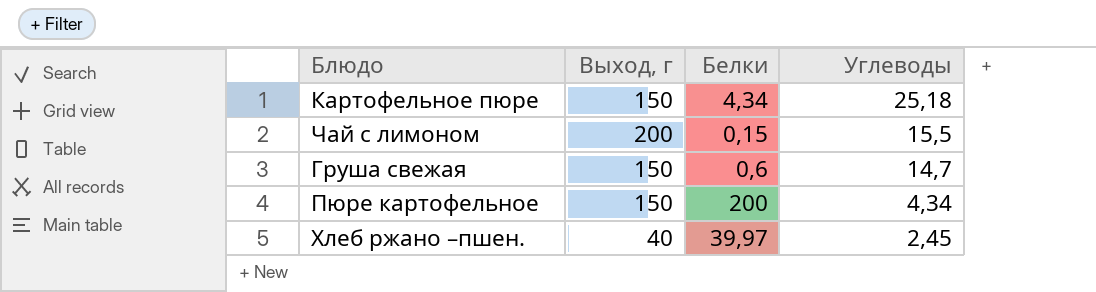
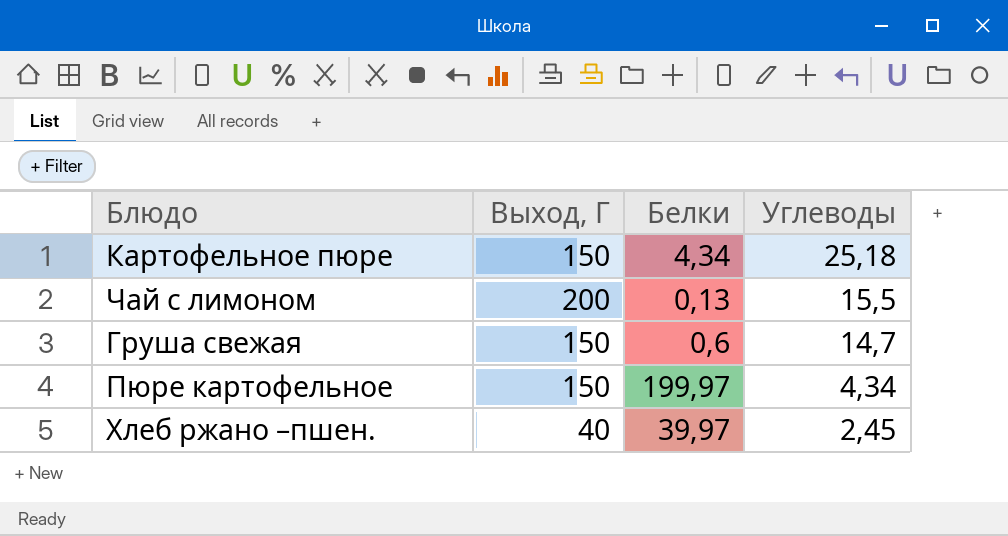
column name: Выход, г -> Выход, Г
Чай с лимоном | Белки: 0,15 -> 0,13
Пюре картофельное | Белки: 200 -> 199,97

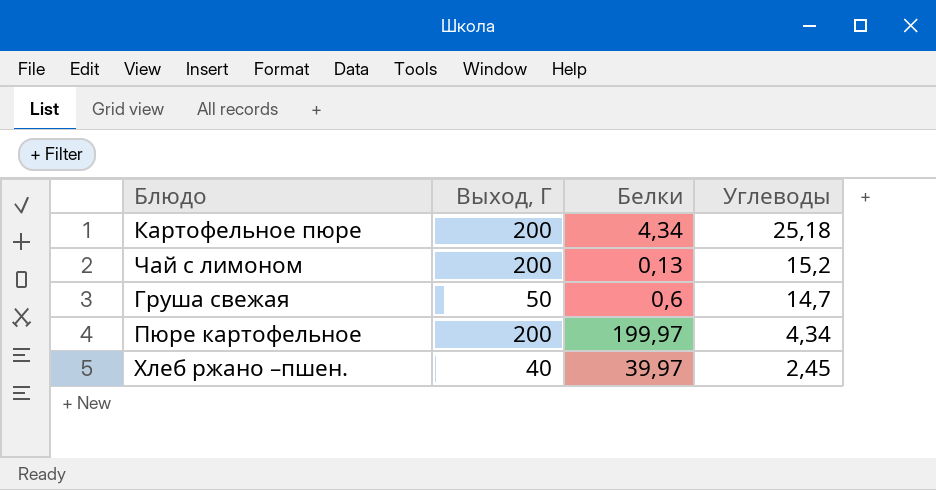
Картофельное пюре | Выход, Г: 150 -> 200
Чай с лимоном | Углеводы: 15,5 -> 15,2
Груша свежая | Выход, Г: 150 -> 50
Пюре картофельное | Выход, Г: 150 -> 200

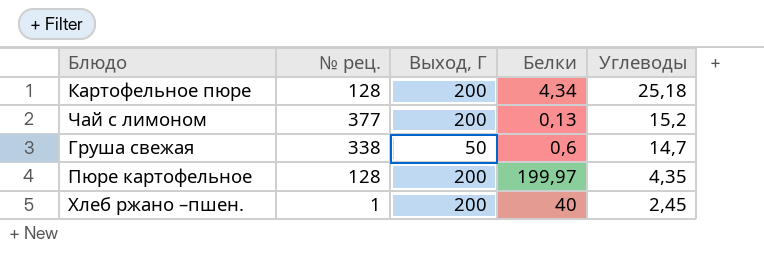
column № рец. | position: none -> 2
Пюре картофельное | Углеводы: 4,34 -> 4,35
Хлеб ржано –пшен. | Выход, Г: 40 -> 200
Хлеб ржано –пшен. | Белки: 39,97 -> 40

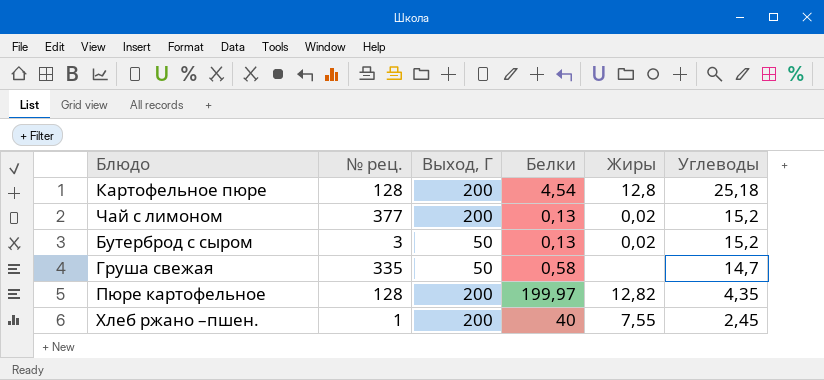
column Жиры | position: none -> 5
Картофельное пюре | Белки: 4,34 -> 4,54
row Бутерброд с сыром: none -> 3 | 50 | 0,13 | 0,02 | 15,2
Груша свежая | № рец.: 338 -> 335
Груша свежая | Белки: 0,6 -> 0,58

